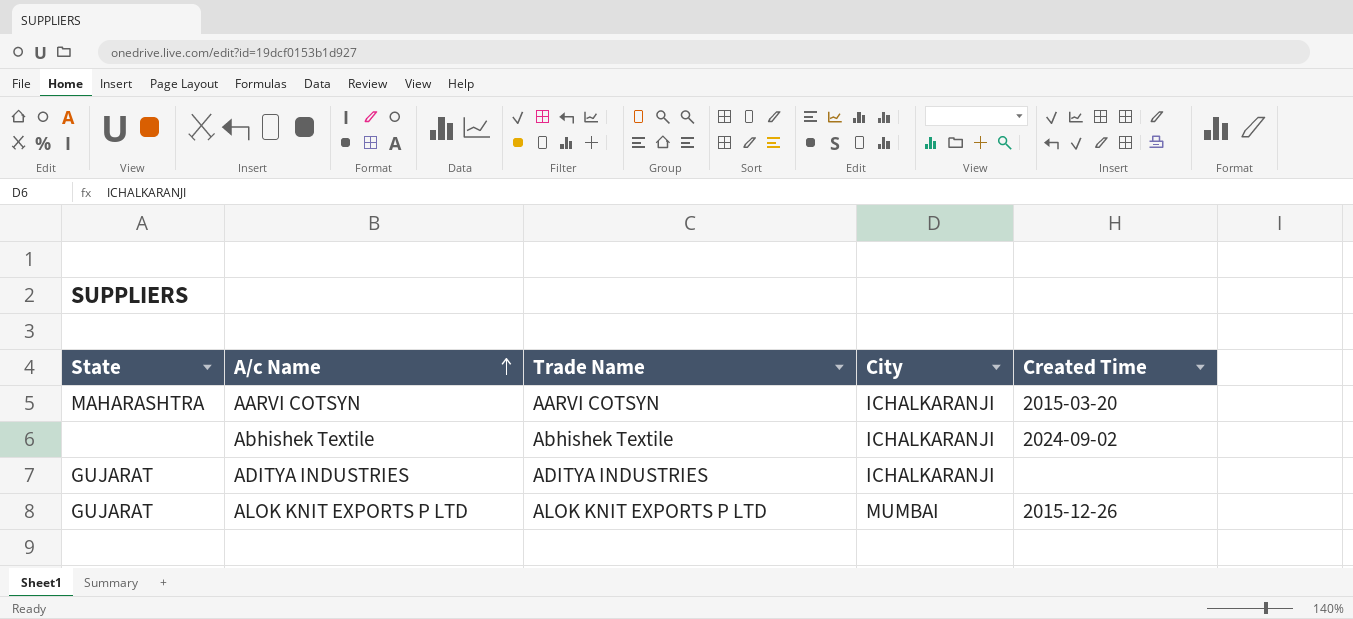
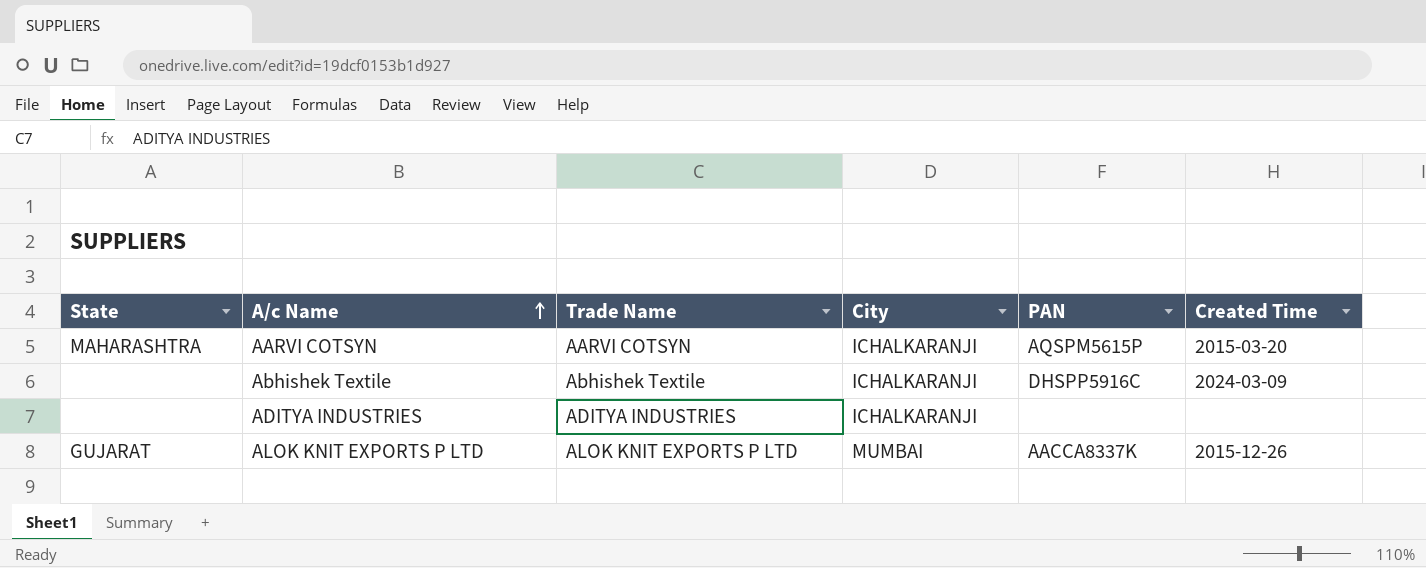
column PAN | position: none -> 5
Abhishek Textile | Created Time: 2024-09-02 -> 2024-03-09
ADITYA INDUSTRIES | State: GUJARAT -> none

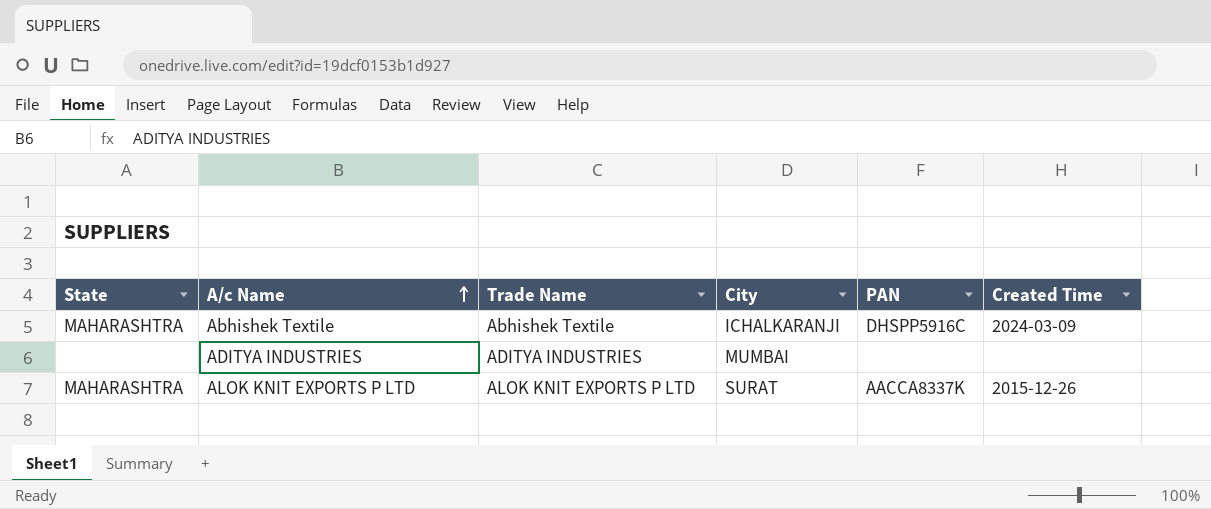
row AARVI COTSYN: MAHARASHTRA | AARVI COTSYN | ICHALKARANJI | AQSPM5615P | 2015-03-20 -> none
Abhishek Textile | State: none -> MAHARASHTRA
ADITYA INDUSTRIES | City: ICHALKARANJI -> MUMBAI
ALOK KNIT EXPORTS P LTD | State: GUJARAT -> MAHARASHTRA
ALOK KNIT EXPORTS P LTD | City: MUMBAI -> SURAT

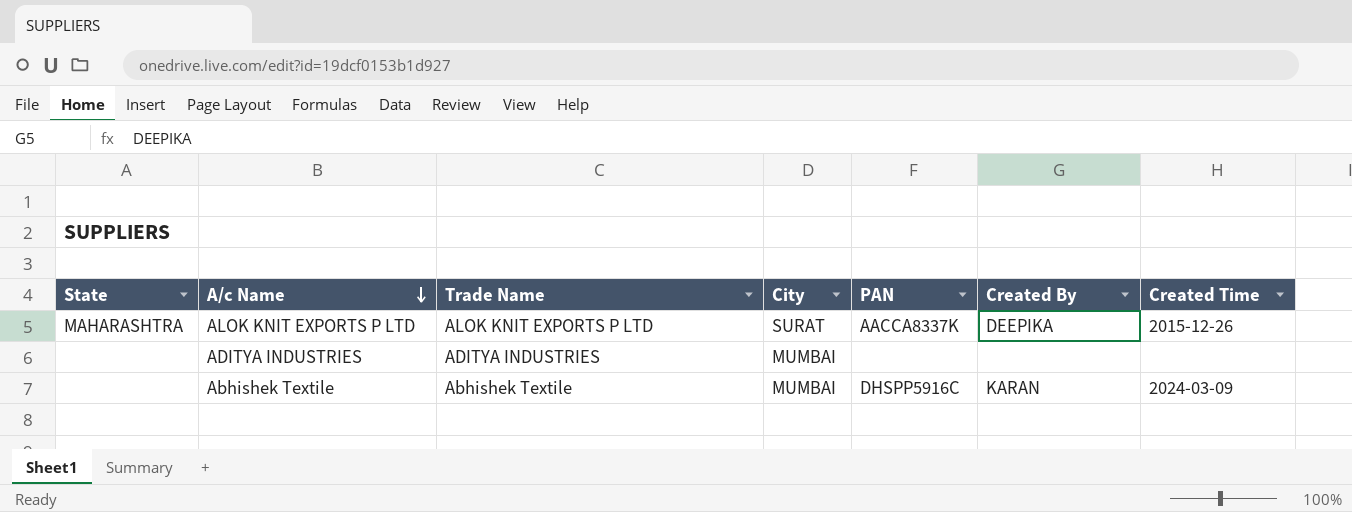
row order: A/c Name ascending -> A/c Name descending
column Created By | position: none -> 6
Abhishek Textile | State: MAHARASHTRA -> none
Abhishek Textile | City: ICHALKARANJI -> MUMBAI

